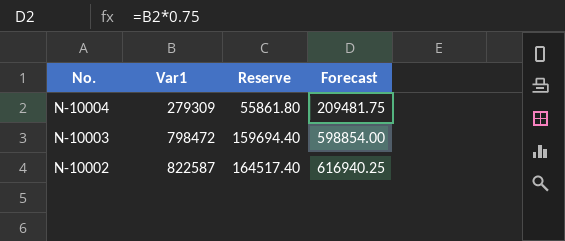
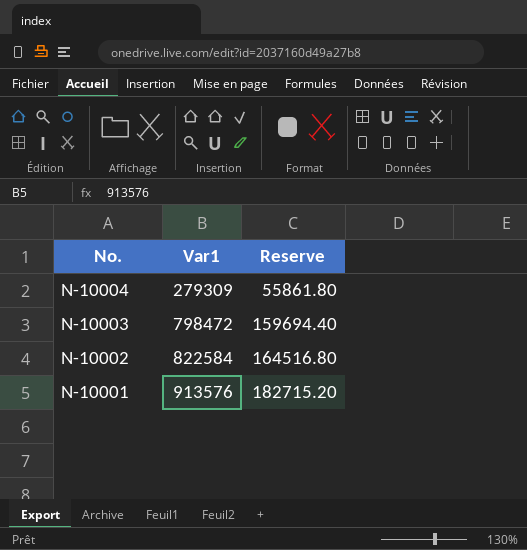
column Forecast | formula: [Var1] * 0.75 -> none
N-10002 | Var1: 822587 -> 822584
N-10002 | Reserve: 164517.40 -> 164516.80
row N-10001: none -> 913576 | 182715.20

